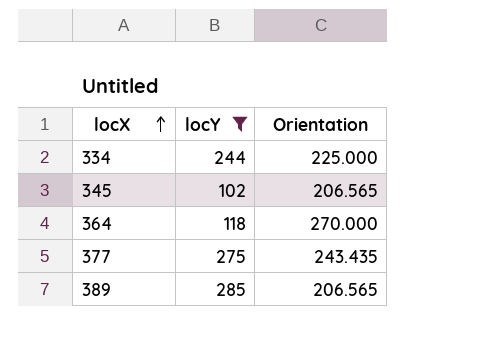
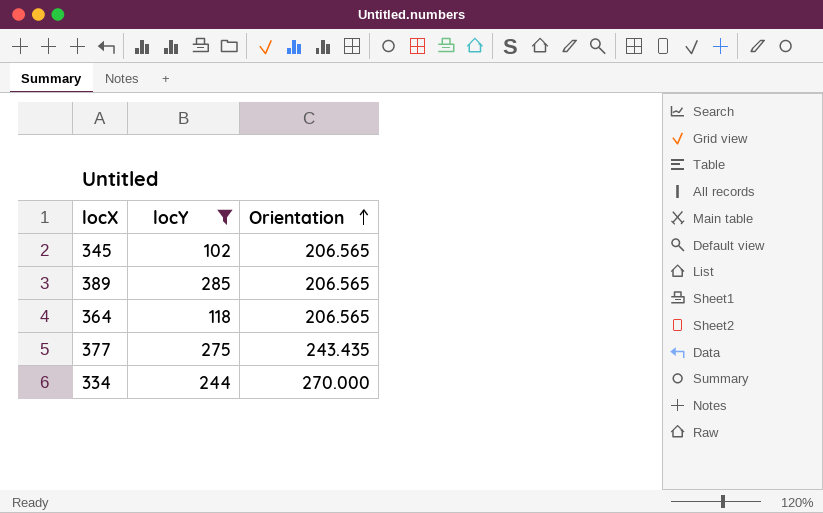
row order: locX ascending -> Orientation ascending
364 | Orientation: 270.000 -> 206.565
334 | Orientation: 225.000 -> 270.000

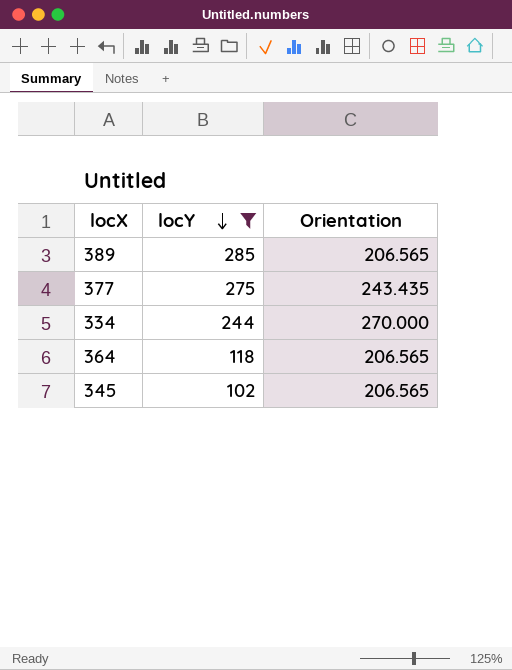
row order: Orientation ascending -> locY descending

